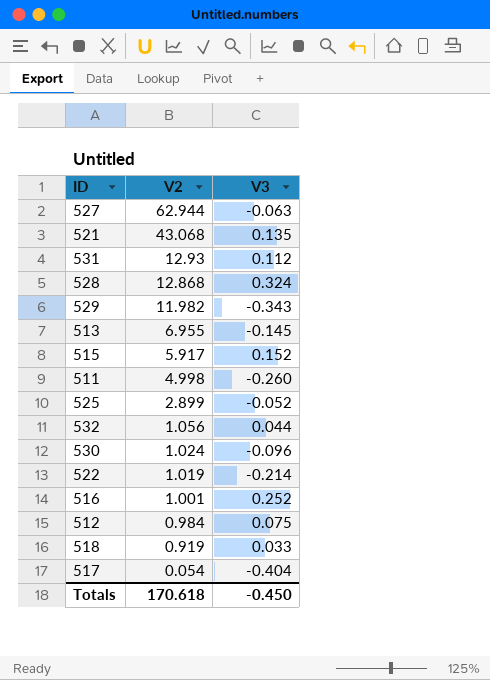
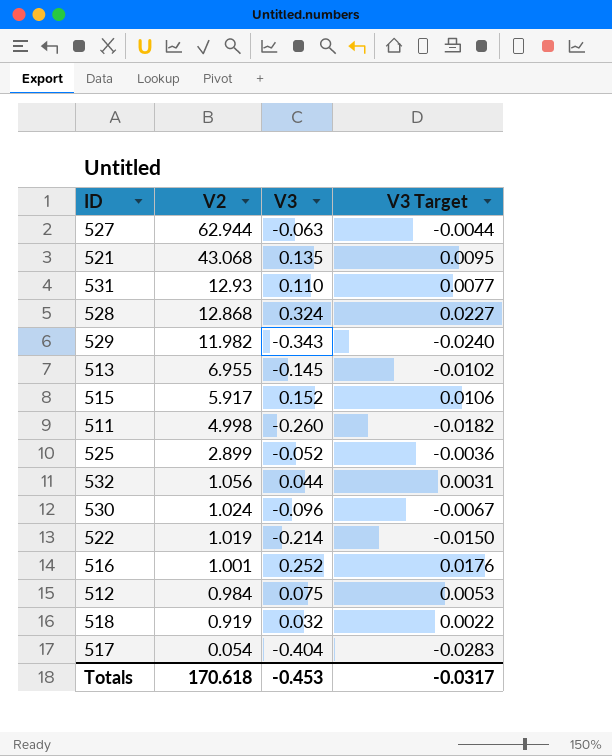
column V3 Target | formula: none -> [V3] * 0.07
531 | V3: 0.112 -> 0.110
518 | V3: 0.033 -> 0.032
Totals | V3: -0.450 -> -0.453

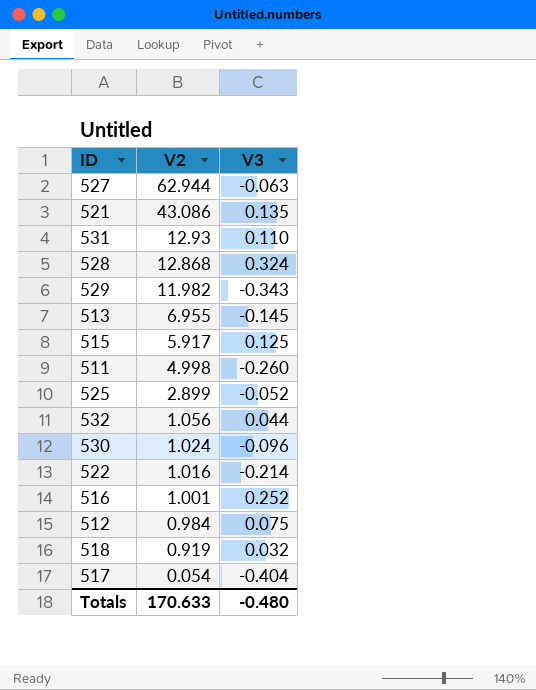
column V3 Target | formula: [V3] * 0.07 -> none
521 | V2: 43.068 -> 43.086
515 | V3: 0.152 -> 0.125
522 | V2: 1.019 -> 1.016
Totals | V2: 170.618 -> 170.633
Totals | V3: -0.453 -> -0.480

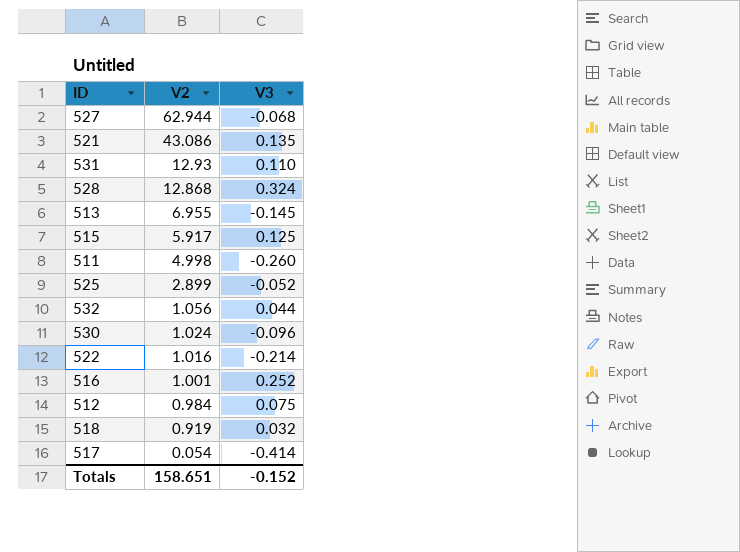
row 529: 11.982 | -0.343 -> none
527 | V3: -0.063 -> -0.068
517 | V3: -0.404 -> -0.414
Totals | V2: 170.633 -> 158.651
Totals | V3: -0.480 -> -0.152

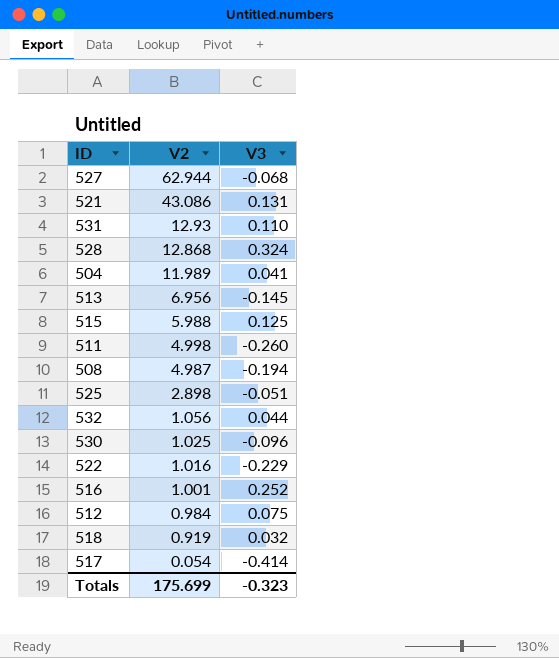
521 | V3: 0.135 -> 0.131
row 504: none -> 11.989 | 0.041
513 | V2: 6.955 -> 6.956
515 | V2: 5.917 -> 5.988
row 508: none -> 4.987 | -0.194
525 | V2: 2.899 -> 2.898
525 | V3: -0.052 -> -0.051
530 | V2: 1.024 -> 1.025
522 | V3: -0.214 -> -0.229
Totals | V2: 158.651 -> 175.699
Totals | V3: -0.152 -> -0.323

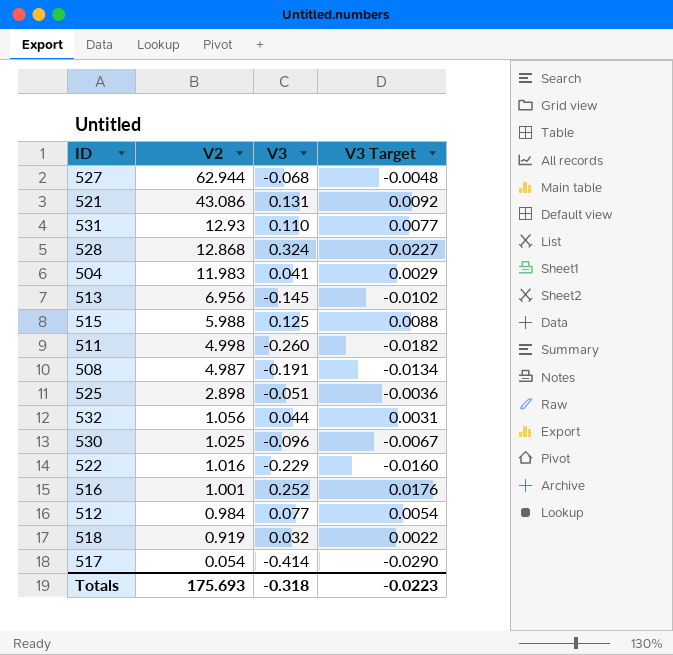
column V3 Target | formula: none -> [V3] * 0.07
504 | V2: 11.989 -> 11.983
508 | V3: -0.194 -> -0.191
512 | V3: 0.075 -> 0.077
Totals | V2: 175.699 -> 175.693
Totals | V3: -0.323 -> -0.318

